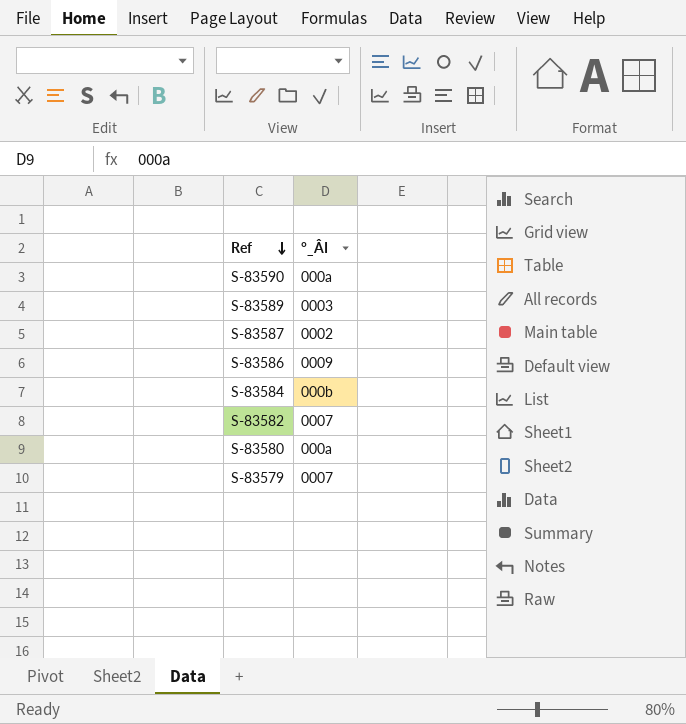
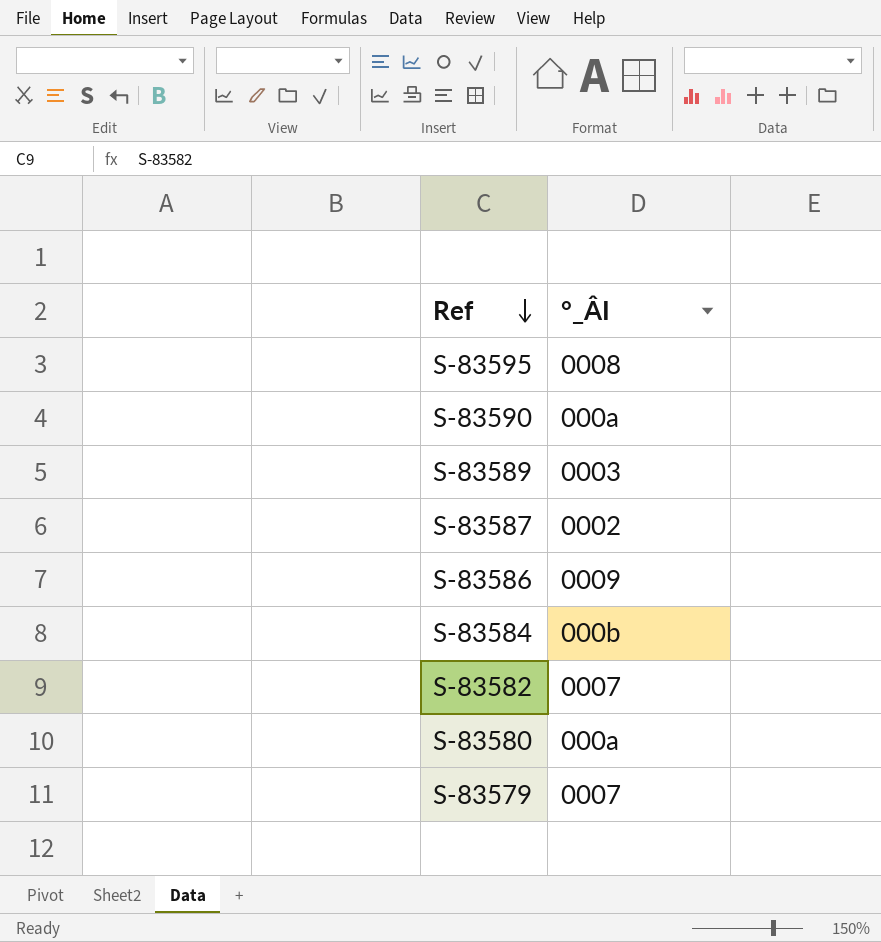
row S-83595: none -> 0008

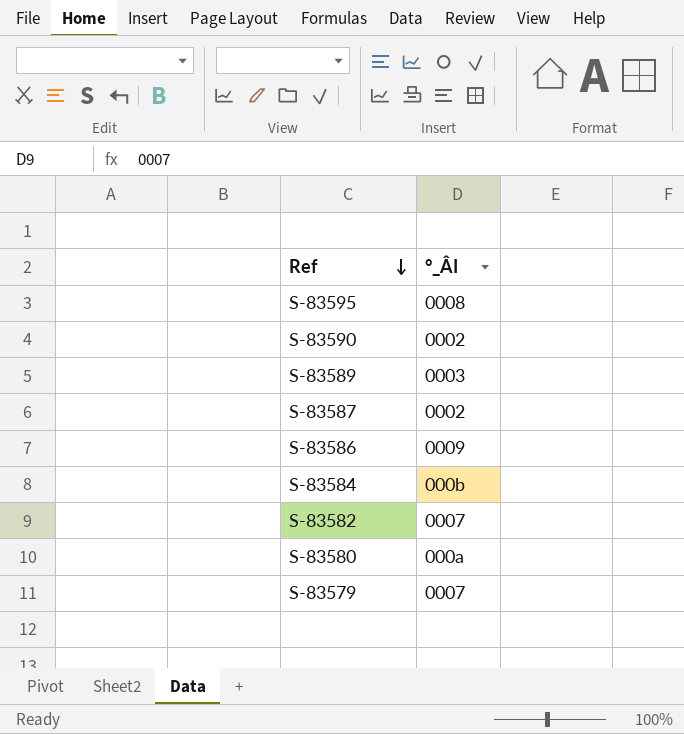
S-83590 | °_ÂI: 000a -> 0002

